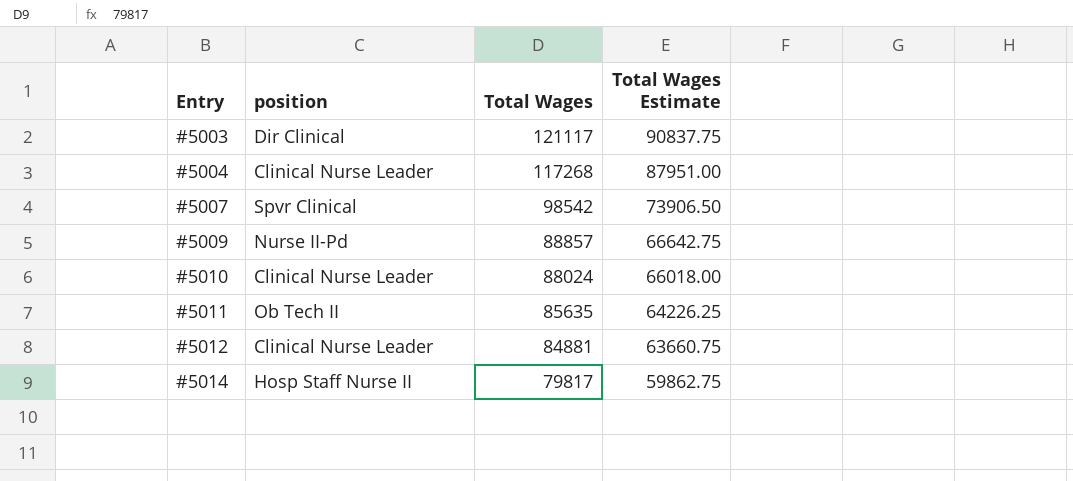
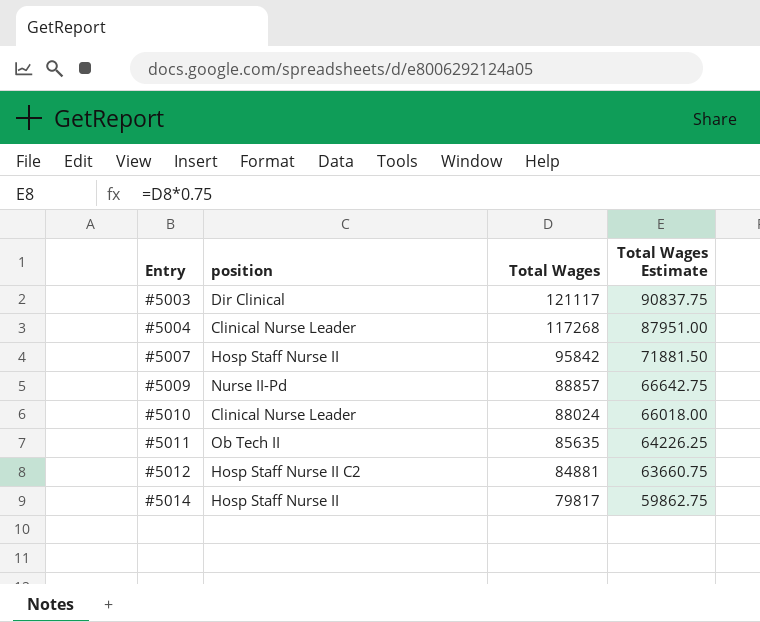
#5007 | position: Spvr Clinical -> Hosp Staff Nurse II
#5007 | Total Wages: 98542 -> 95842
#5007 | Total Wages Estimate: 73906.50 -> 71881.50
#5012 | position: Clinical Nurse Leader -> Hosp Staff Nurse II C2

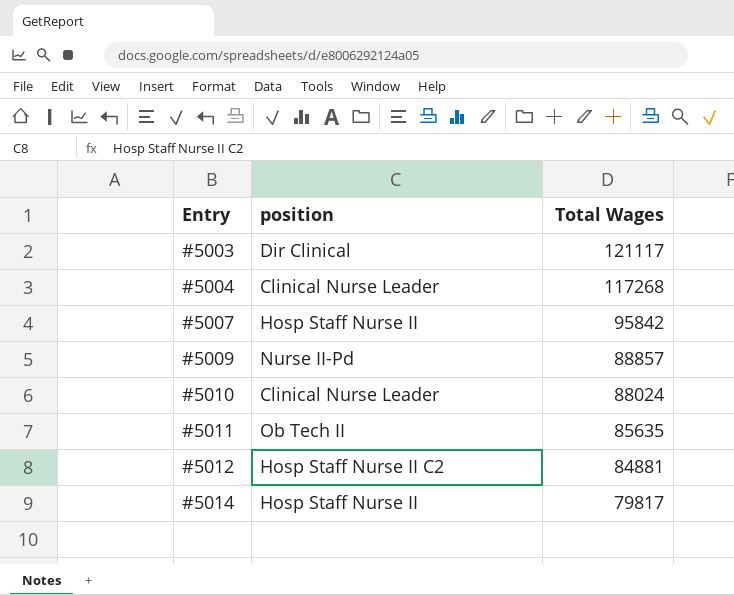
column Total Wages Estimate | formula: [Total Wages] * 0.75 -> none

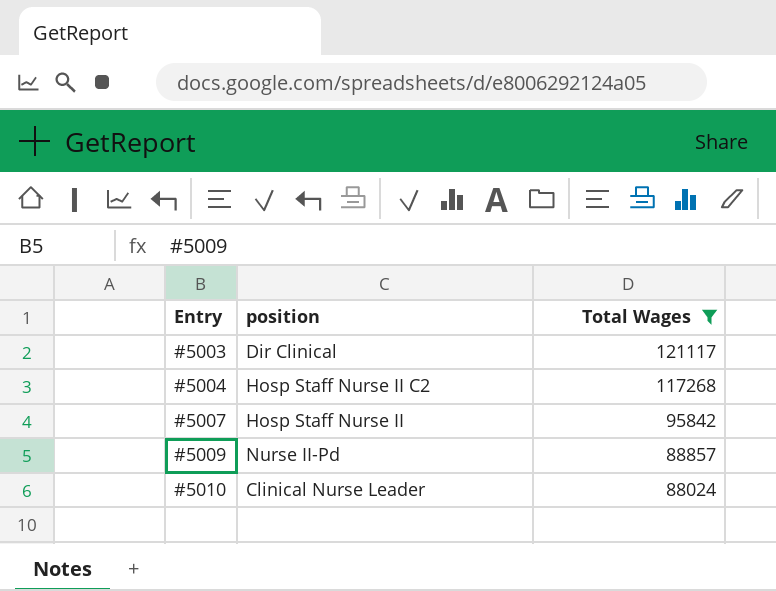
filter: none -> Total Wages >= 88024
#5004 | position: Clinical Nurse Leader -> Hosp Staff Nurse II C2

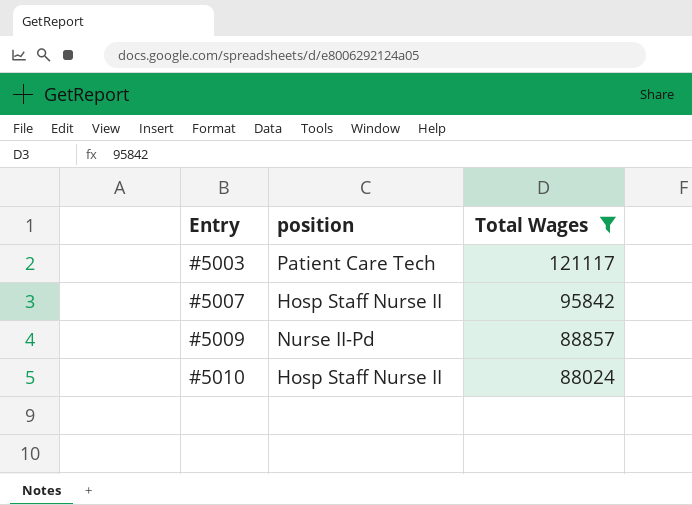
row #5004: Hosp Staff Nurse II C2 | 117268 -> none
#5003 | position: Dir Clinical -> Patient Care Tech
#5010 | position: Clinical Nurse Leader -> Hosp Staff Nurse II

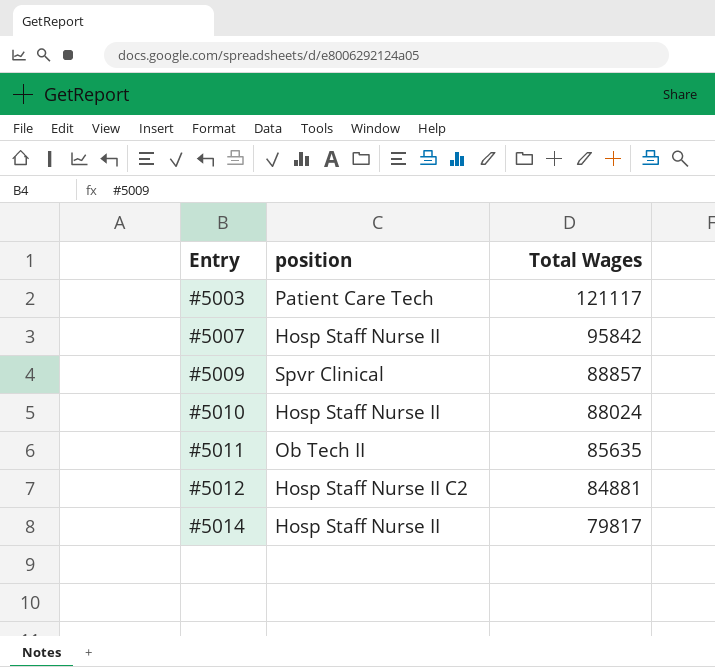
filter: Total Wages >= 88024 -> none
#5009 | position: Nurse II-Pd -> Spvr Clinical

